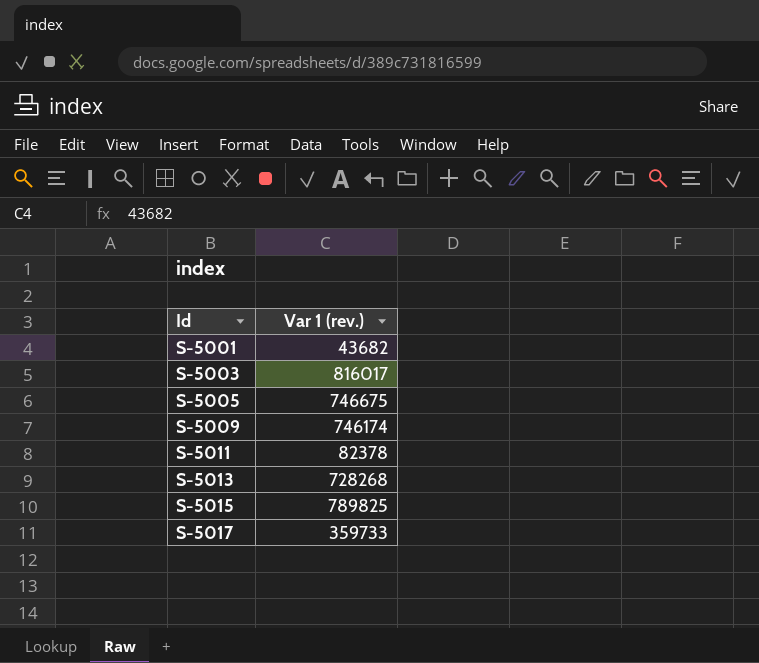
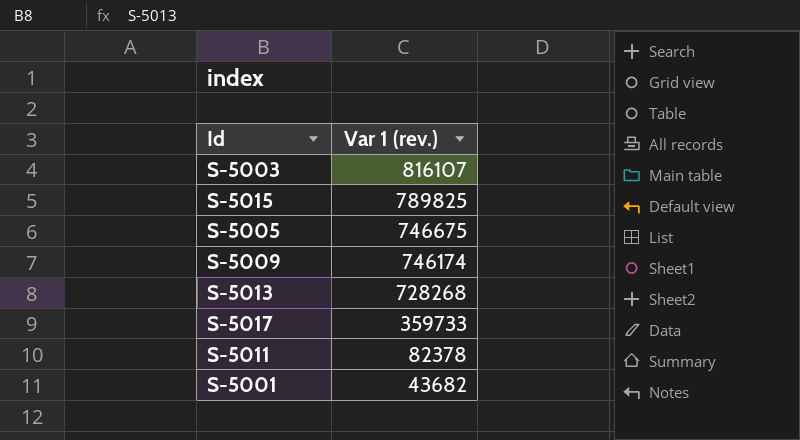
row order: Id ascending -> Var 1 (rev.) descending
S-5003 | Var 1 (rev.): 816017 -> 816107

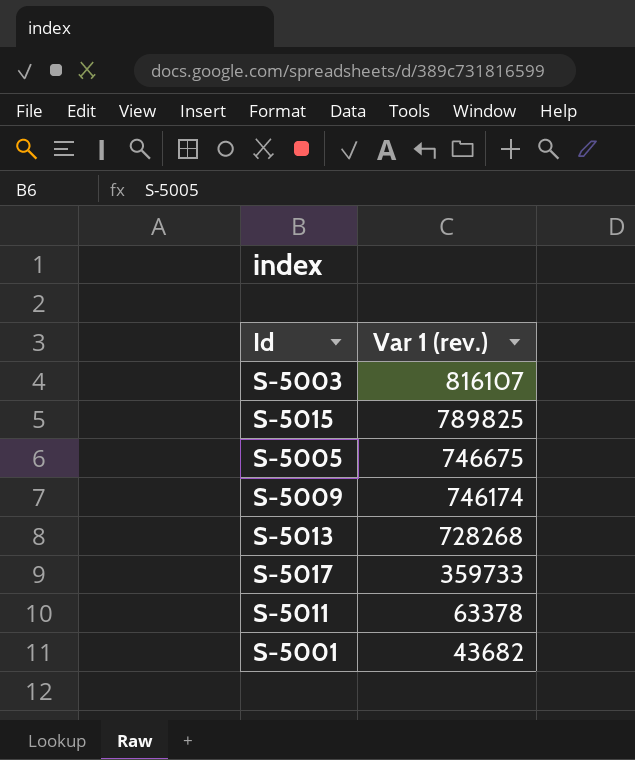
S-5011 | Var 1 (rev.): 82378 -> 63378

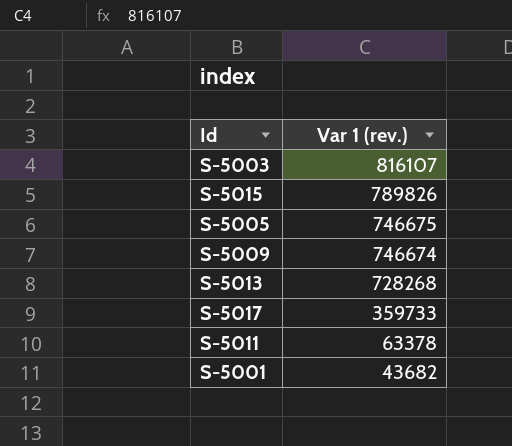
S-5015 | Var 1 (rev.): 789825 -> 789826
S-5009 | Var 1 (rev.): 746174 -> 746674

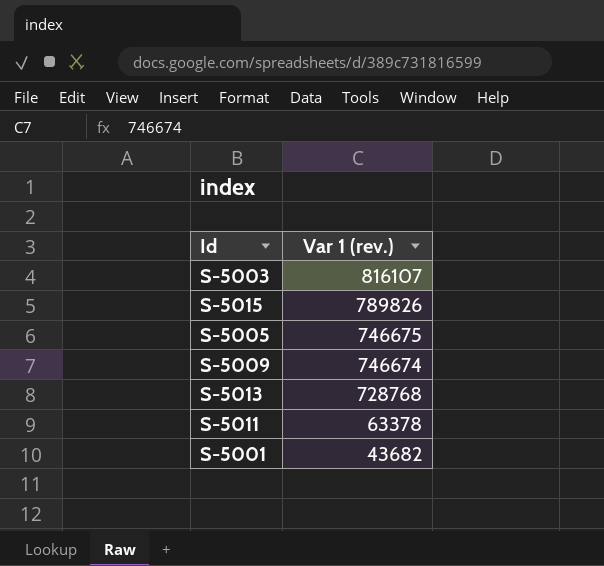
row S-5017: 359733 -> none
S-5013 | Var 1 (rev.): 728268 -> 728768

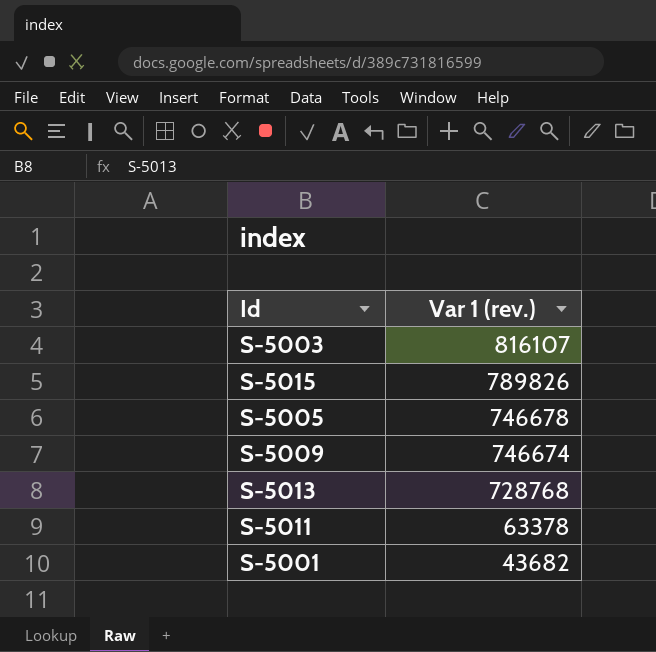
S-5005 | Var 1 (rev.): 746675 -> 746678

